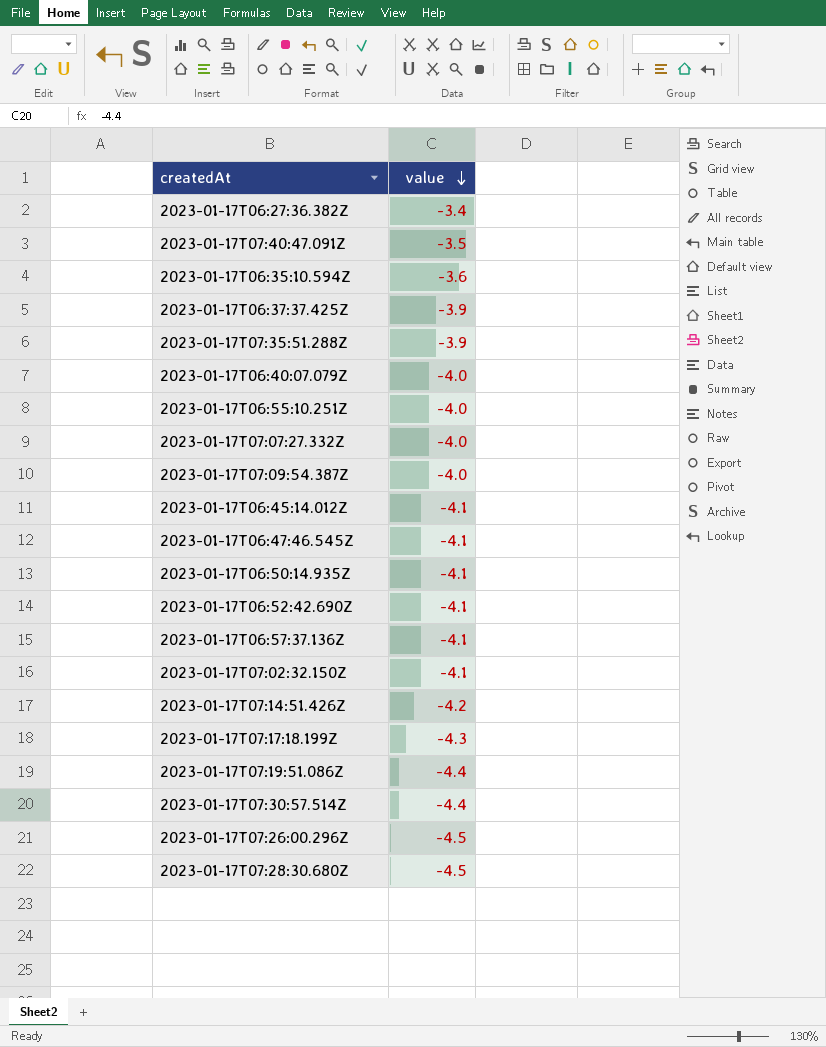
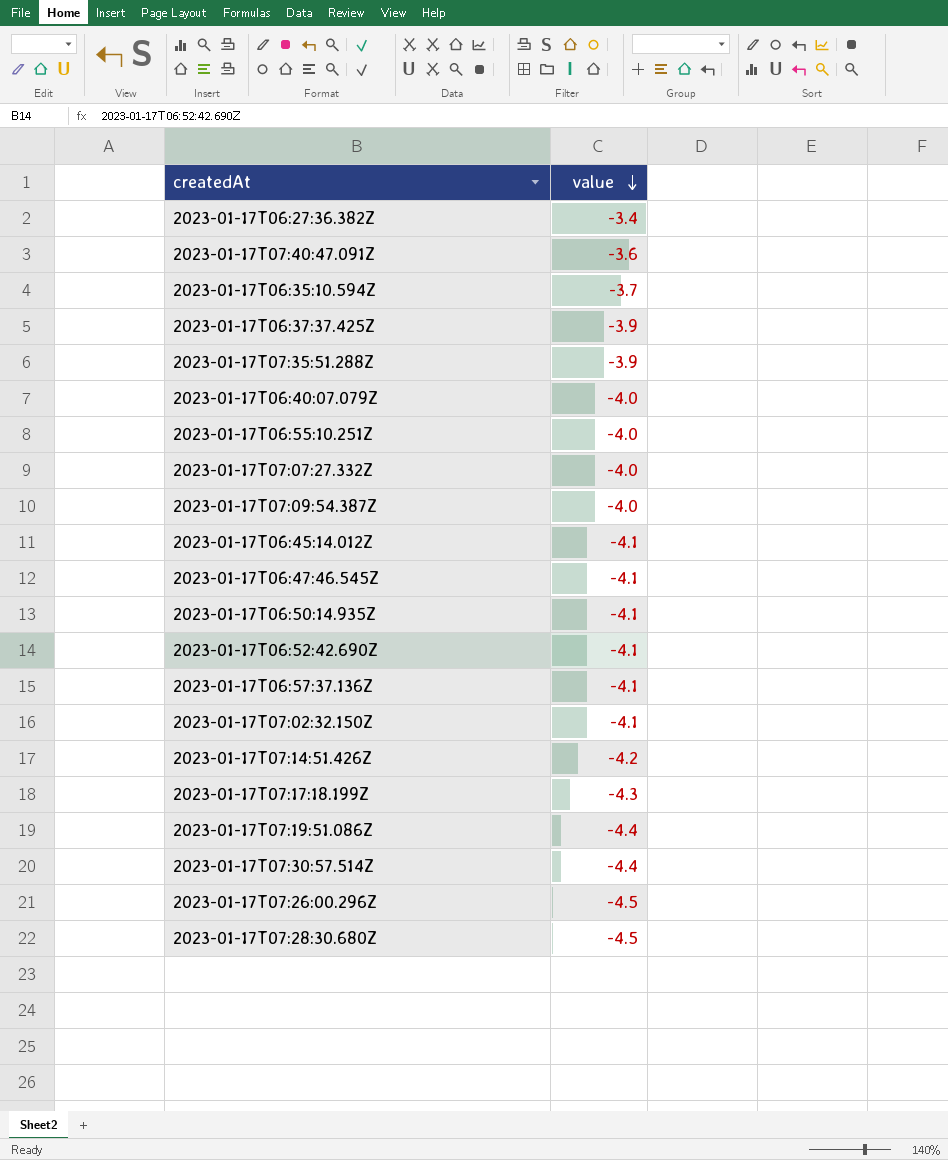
2023-01-17T07:40:47.091Z | value: -3.5 -> -3.6
2023-01-17T06:35:10.594Z | value: -3.6 -> -3.7

